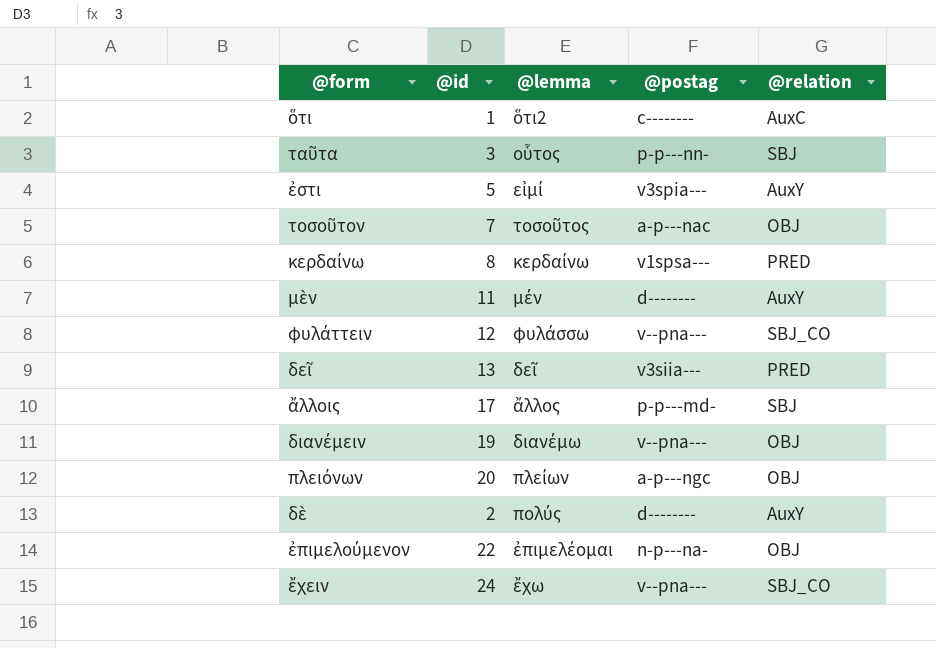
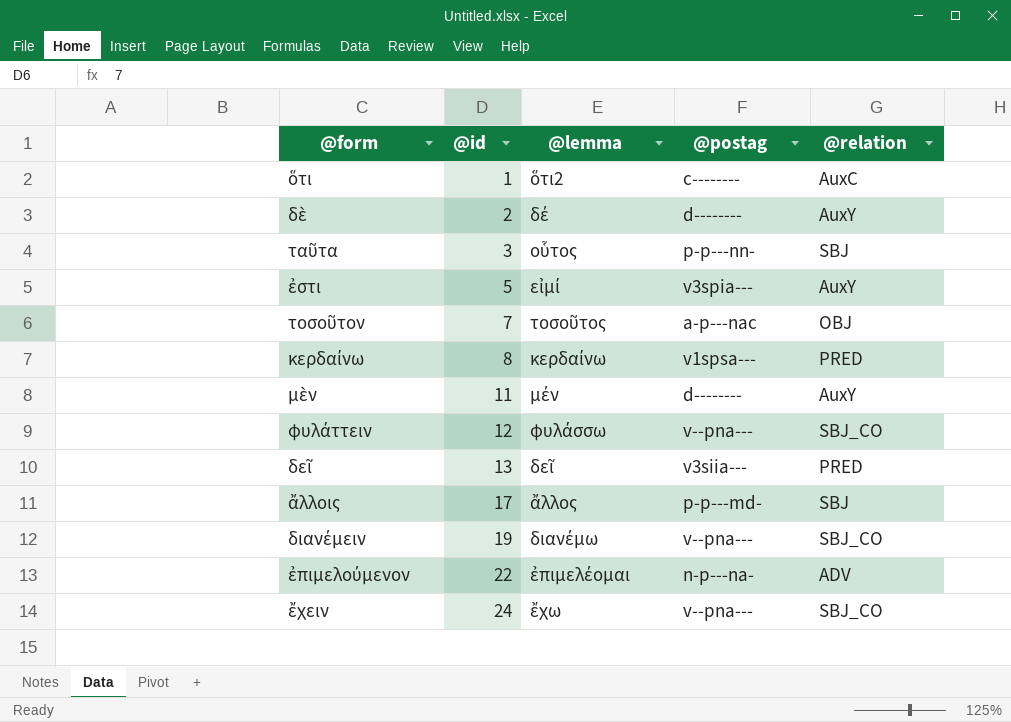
row order: none -> @id ascending
row πλειόνων: 20 | πλείων | a-p---ngc | OBJ -> none
δὲ | @lemma: πολύς -> δέ
διανέμειν | @relation: OBJ -> SBJ_CO
ἐπιμελούμενον | @relation: OBJ -> ADV

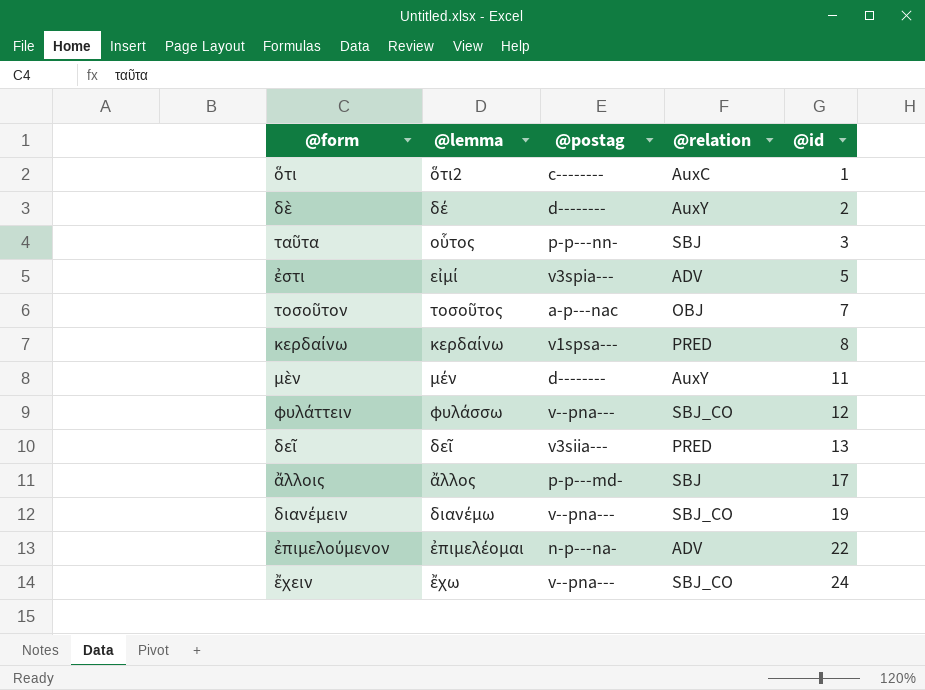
column @id | position: 2 -> 5
ἐστι | @relation: AuxY -> ADV

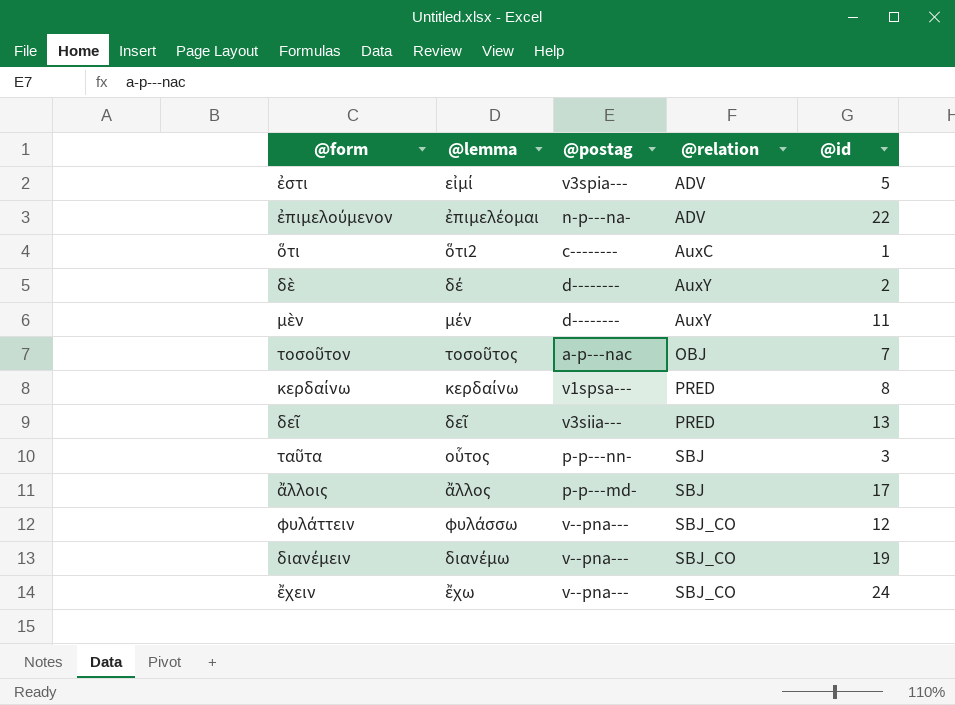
row order: @id ascending -> @relation ascending

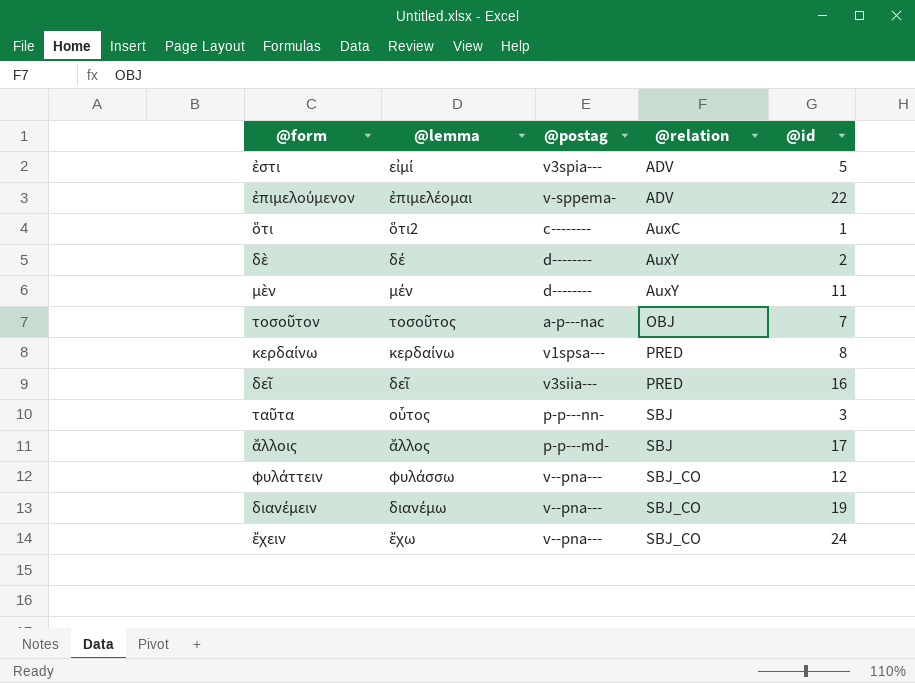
ἐπιμελούμενον | @postag: n-p---na- -> v-sppema-
δεῖ | @id: 13 -> 16

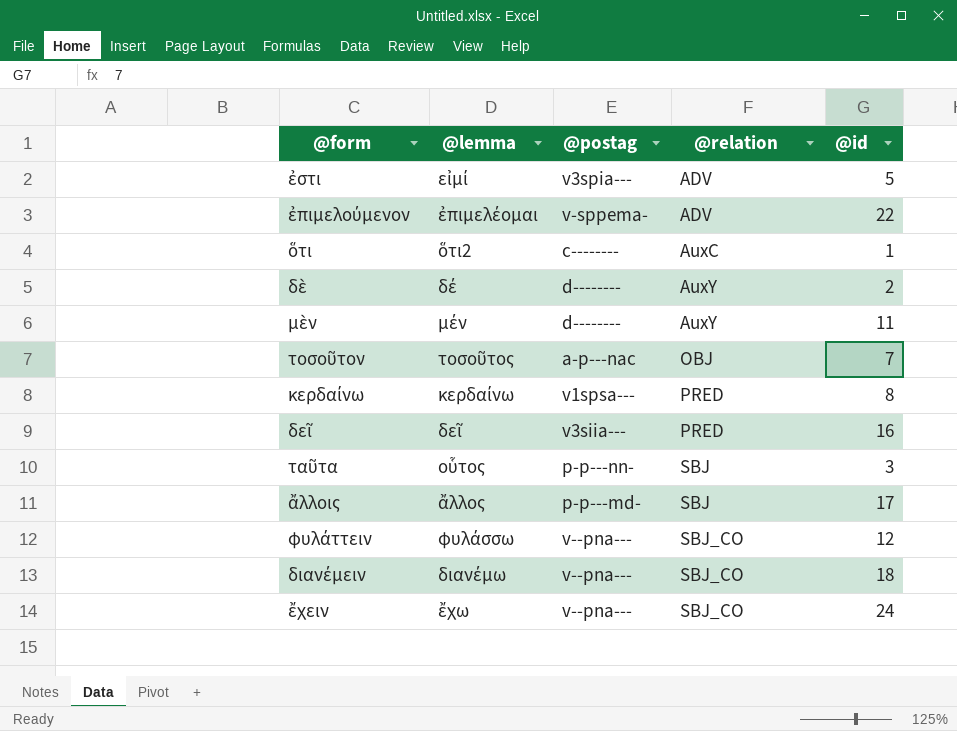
διανέμειν | @id: 19 -> 18

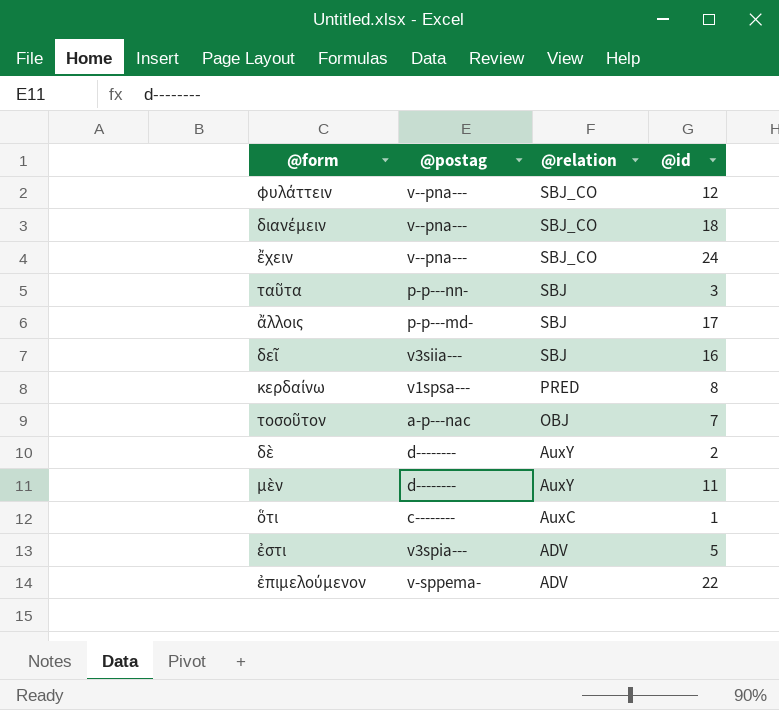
row order: @relation ascending -> @relation descending
column @lemma | position: 2 -> none
δεῖ | @relation: PRED -> SBJ

